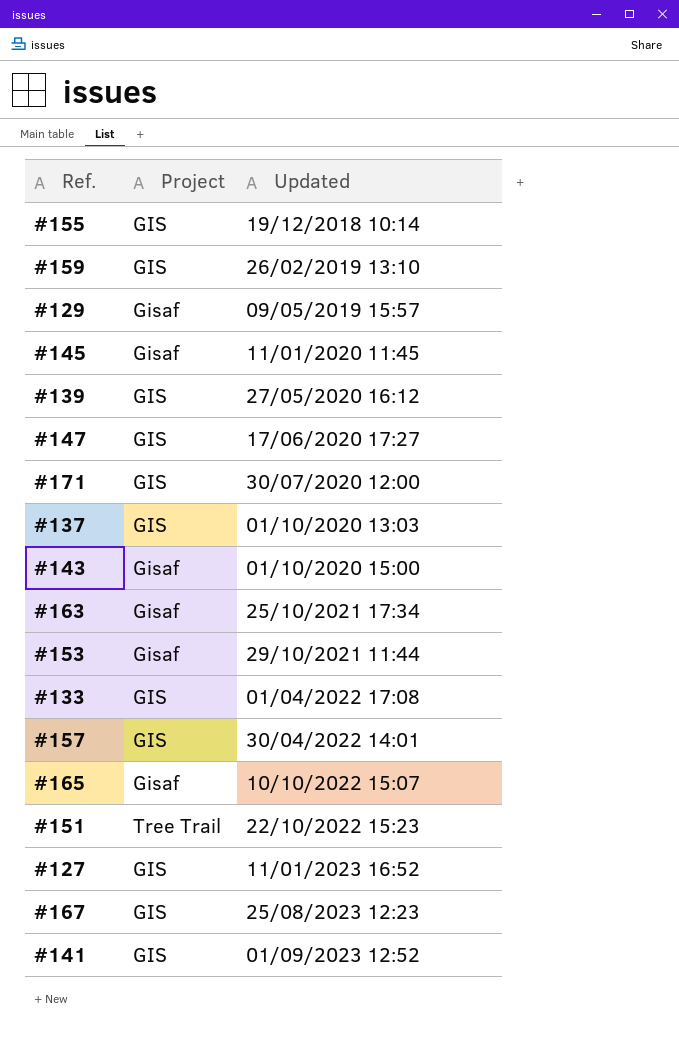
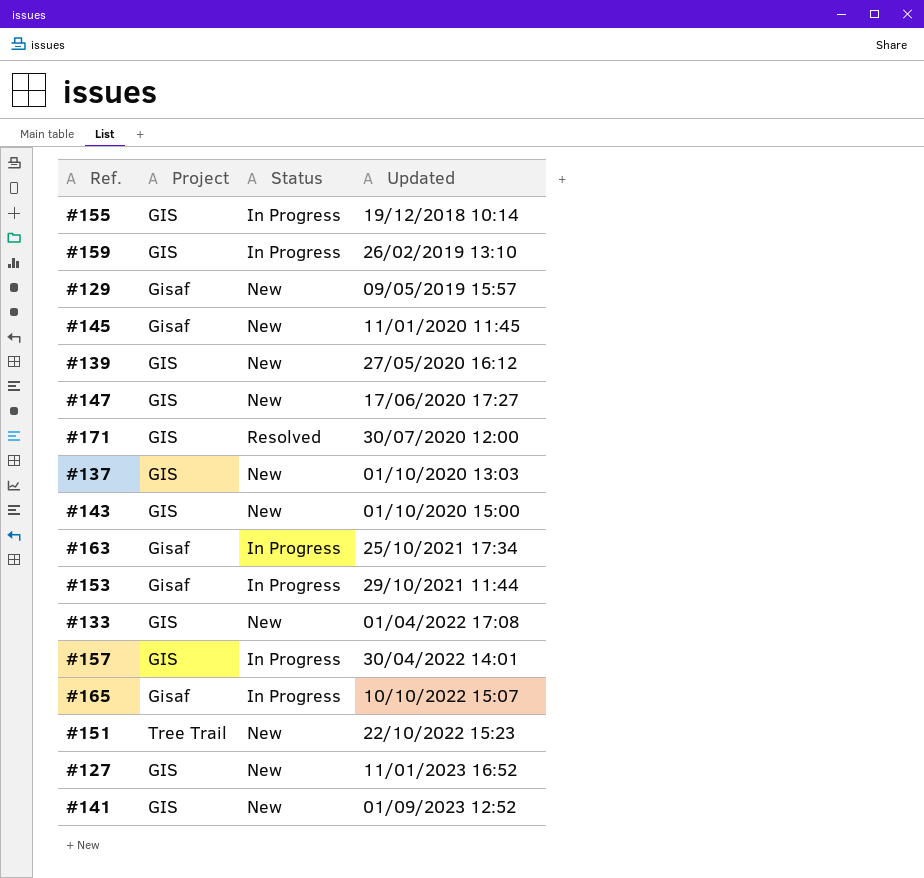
column Status | position: none -> 3
row #167: GIS | 25/08/2023 12:23 -> none
#143 | Project: Gisaf -> GIS

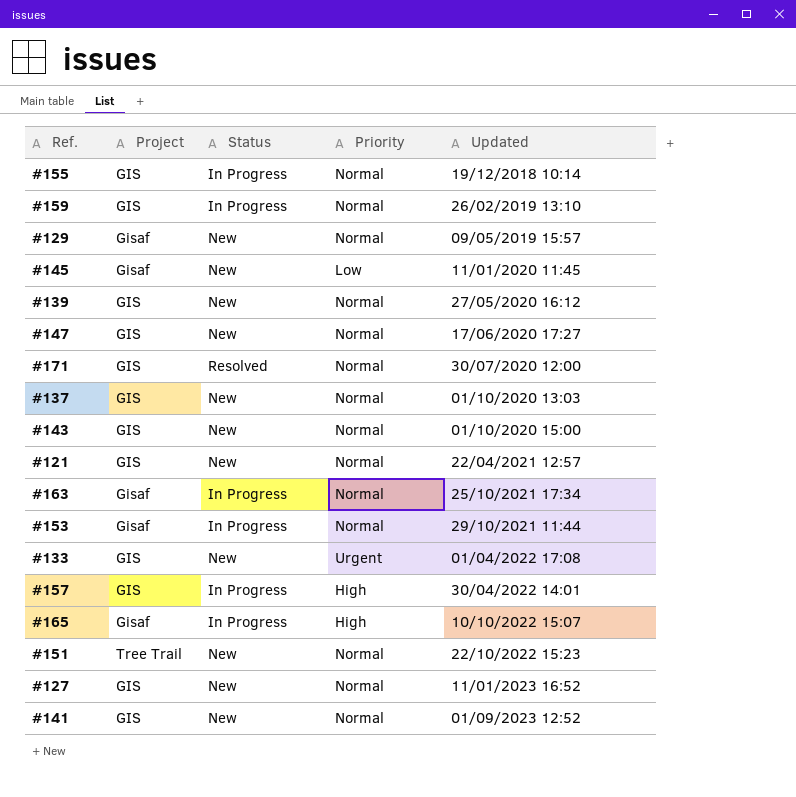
column Priority | position: none -> 4
row #121: none -> GIS | New | Normal | 22/04/2021 12:57

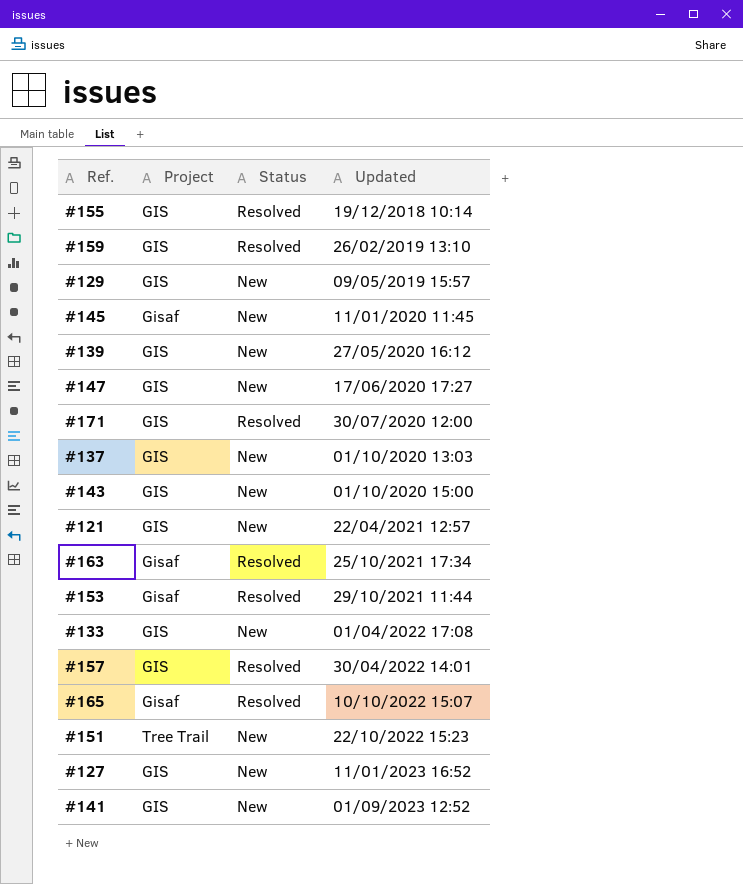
column Priority | position: 4 -> none
#155 | Status: In Progress -> Resolved
#159 | Status: In Progress -> Resolved
#129 | Project: Gisaf -> GIS
#163 | Status: In Progress -> Resolved
#153 | Status: In Progress -> Resolved
#157 | Status: In Progress -> Resolved
#165 | Status: In Progress -> Resolved

